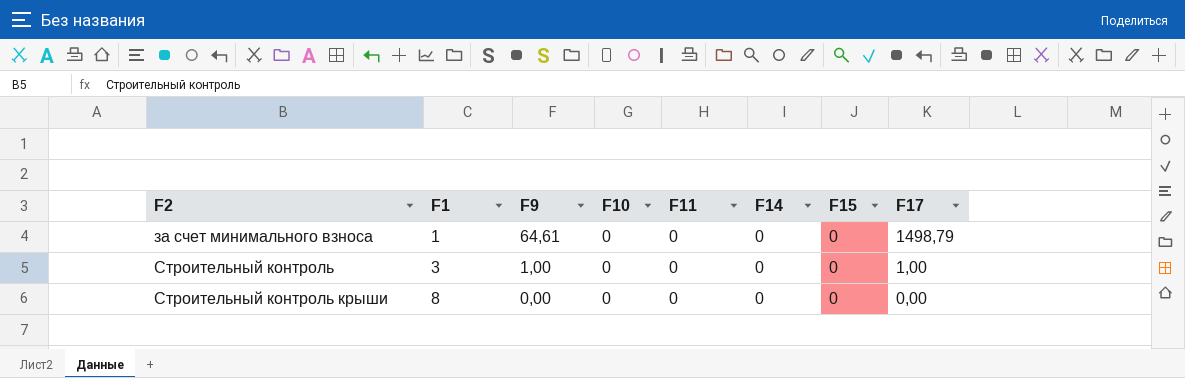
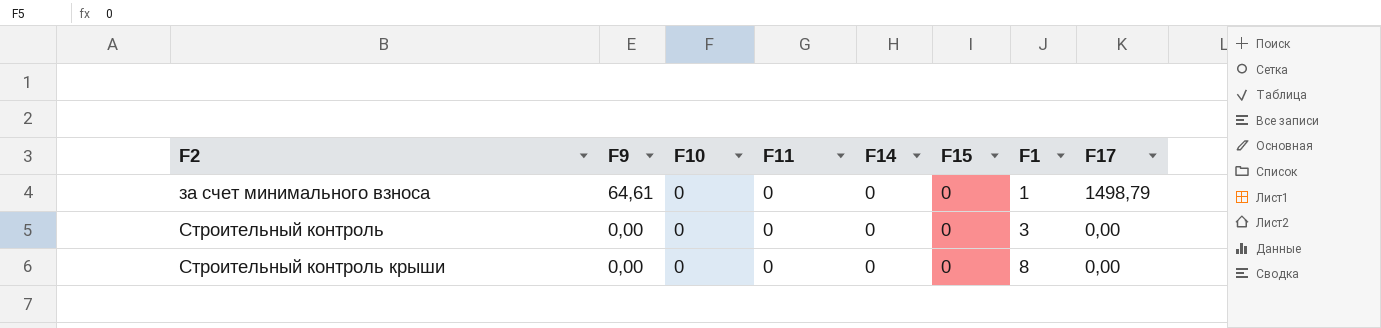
column F1 | position: 2 -> 7
Строительный контроль | F9: 1,00 -> 0,00
Строительный контроль | F17: 1,00 -> 0,00

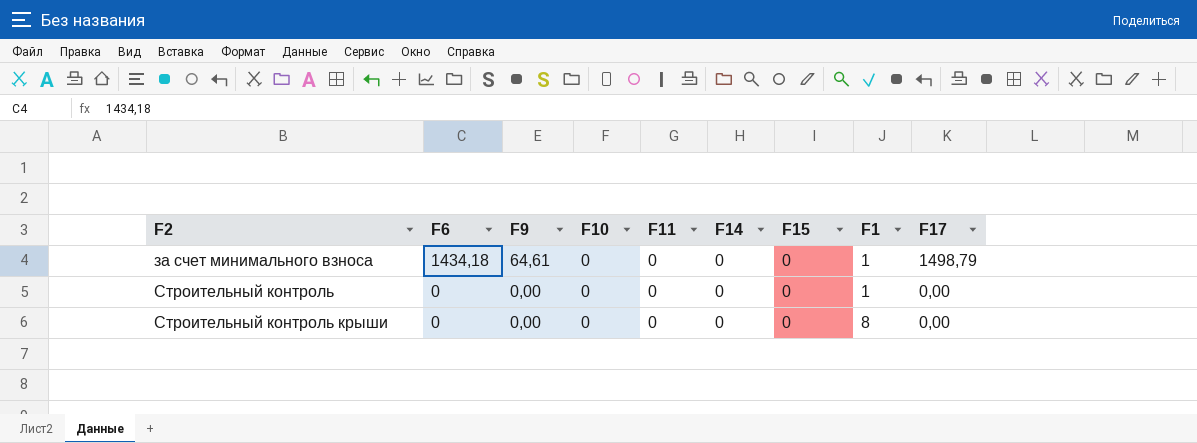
column F6 | position: none -> 2
Строительный контроль | F1: 3 -> 1

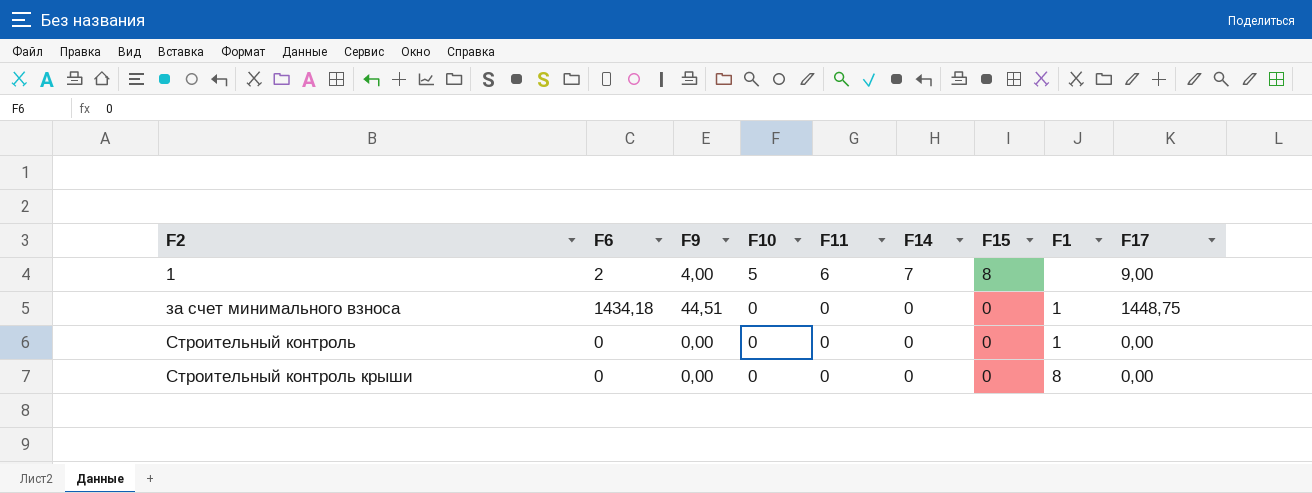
row 1: none -> 2 | 4,00 | 5 | 6 | 7 | 8 | none | 9,00
за счет минимального взноса | F9: 64,61 -> 44,51
за счет минимального взноса | F17: 1498,79 -> 1448,75

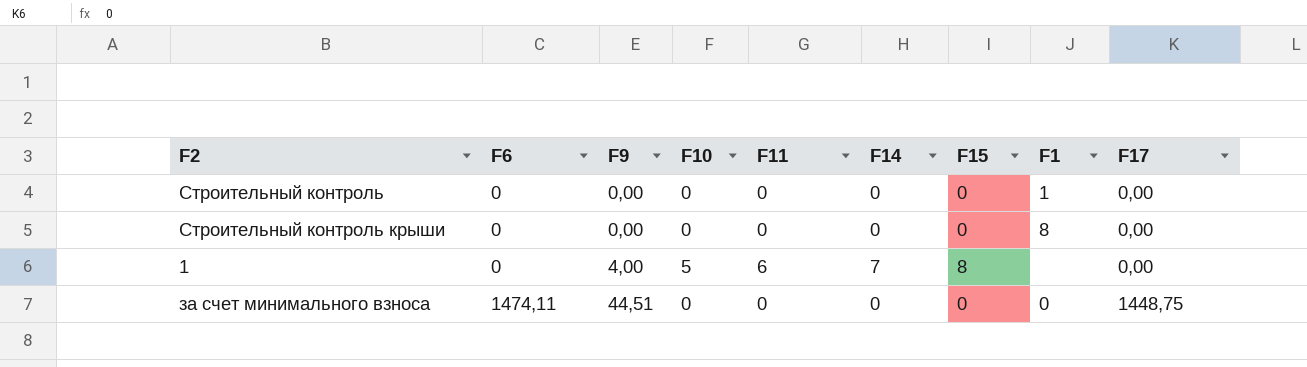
row order: F2 ascending -> F6 ascending
1 | F6: 2 -> 0
1 | F17: 9,00 -> 0,00
за счет минимального взноса | F6: 1434,18 -> 1474,11
за счет минимального взноса | F1: 1 -> 0

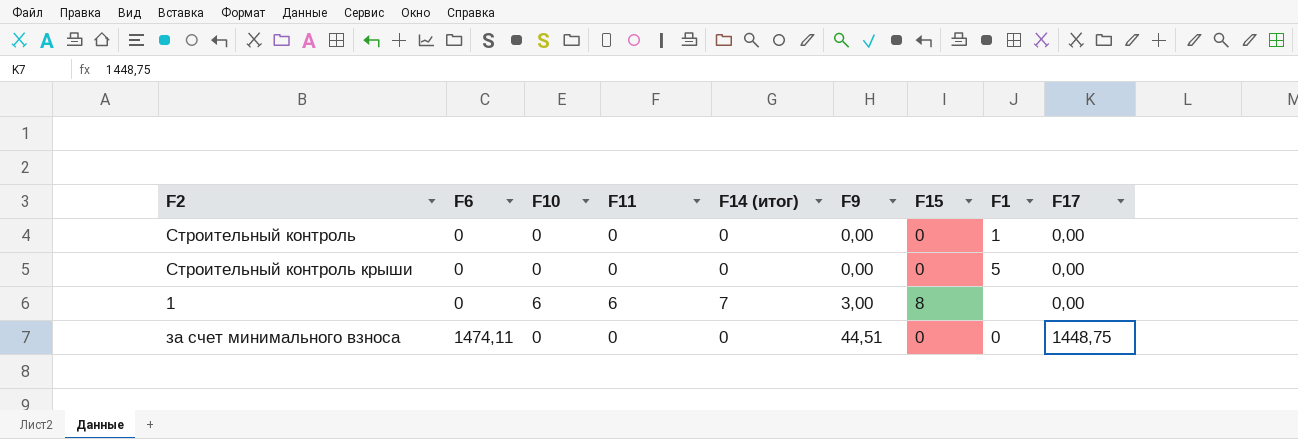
column name: F14 -> F14 (итог)
column F9 | position: 3 -> 6
Строительный контроль крыши | F1: 8 -> 5
1 | F10: 5 -> 6
1 | F9: 4,00 -> 3,00

